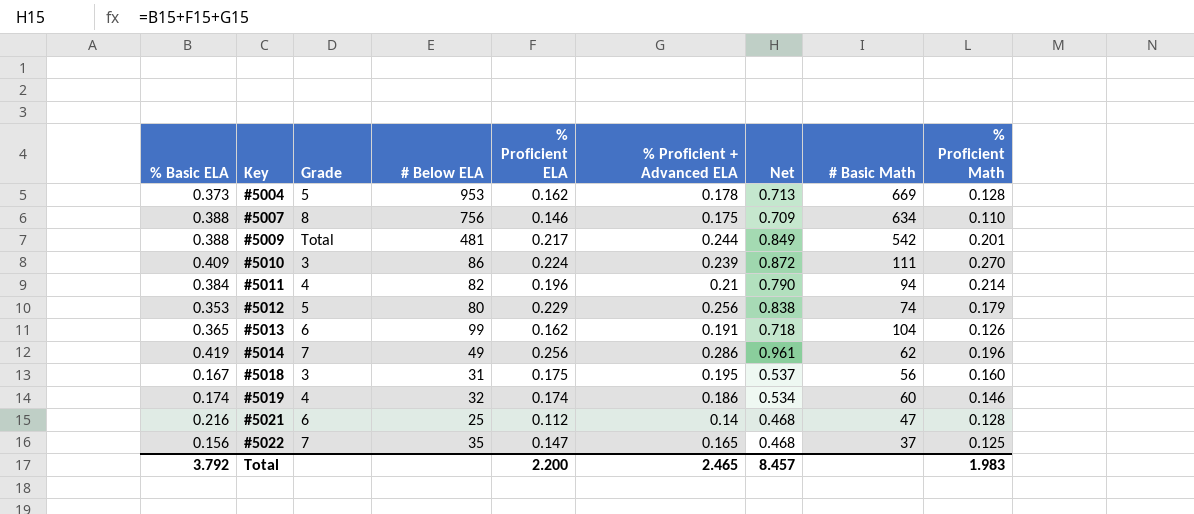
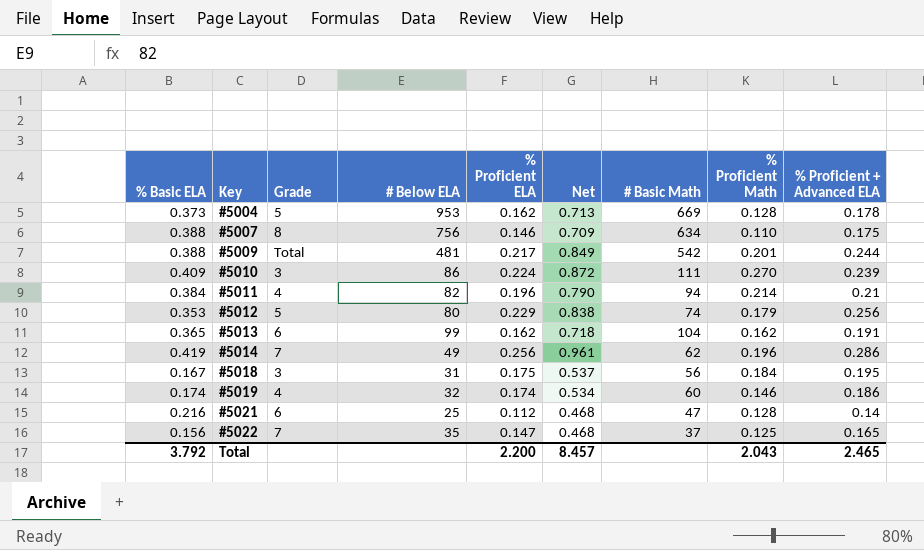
column % Proficient + Advanced ELA | position: 6 -> 9
#5013 | % Proficient Math: 0.126 -> 0.162
#5018 | % Proficient Math: 0.160 -> 0.184
Total | % Proficient Math: 1.983 -> 2.043

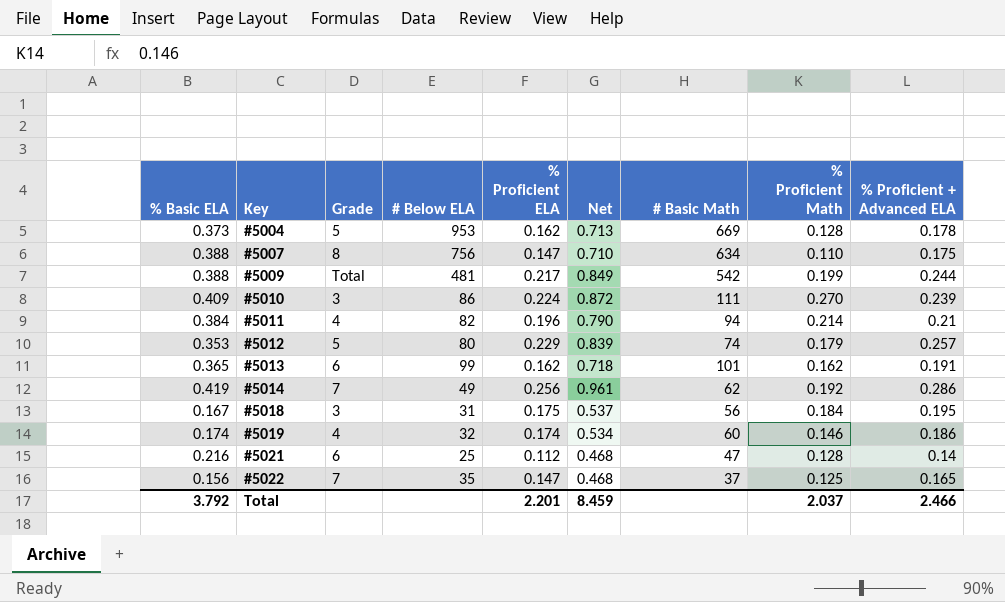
#5007 | % Proficient ELA: 0.146 -> 0.147
#5007 | Net: 0.709 -> 0.710
#5009 | % Proficient Math: 0.201 -> 0.199
#5012 | Net: 0.838 -> 0.839
#5012 | % Proficient + Advanced ELA: 0.256 -> 0.257
#5013 | # Basic Math: 104 -> 101
#5014 | % Proficient Math: 0.196 -> 0.192
Total | % Proficient ELA: 2.200 -> 2.201
Total | Net: 8.457 -> 8.459
Total | % Proficient Math: 2.043 -> 2.037
Total | % Proficient + Advanced ELA: 2.465 -> 2.466

